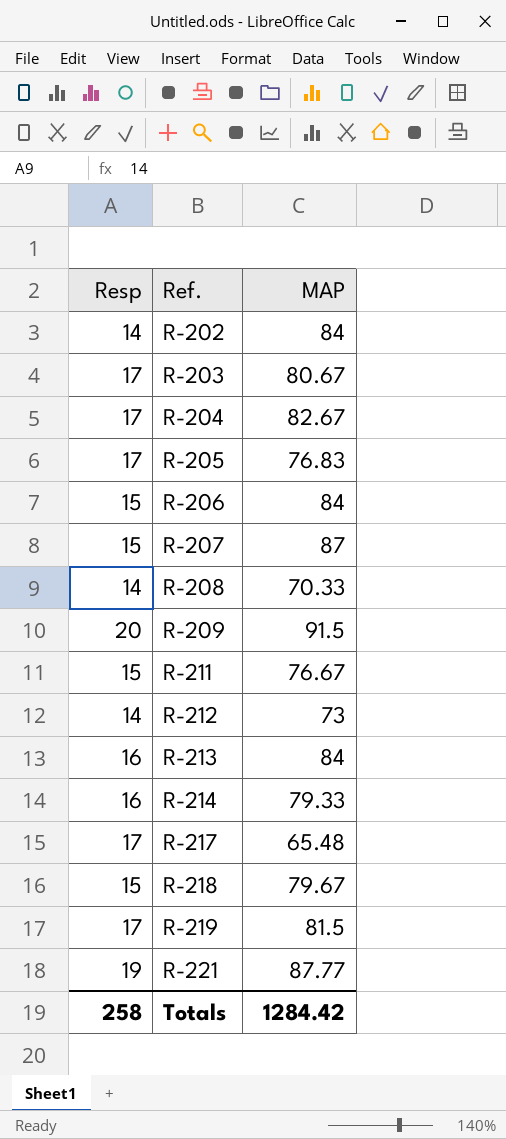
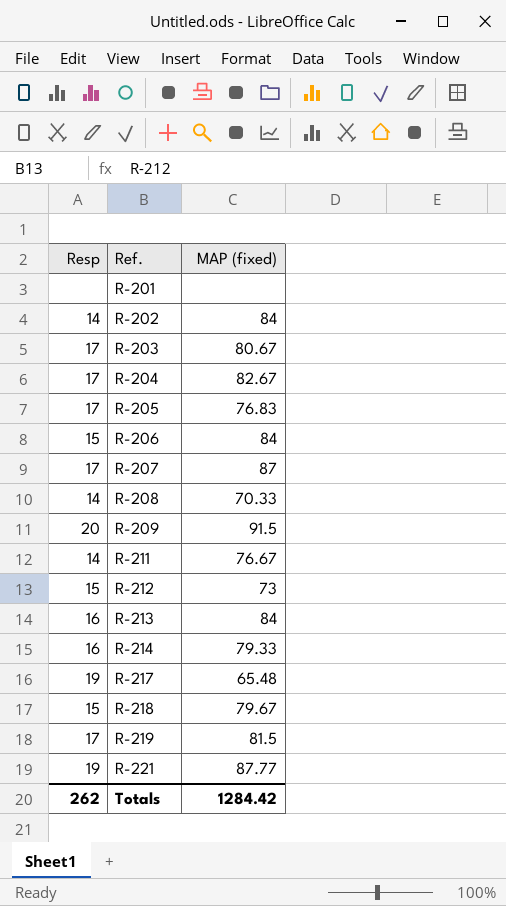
column name: MAP -> MAP (fixed)
row R-201: none -> none | none
R-207 | Resp: 15 -> 17
R-211 | Resp: 15 -> 14
R-212 | Resp: 14 -> 15
R-217 | Resp: 17 -> 19
Totals | Resp: 258 -> 262

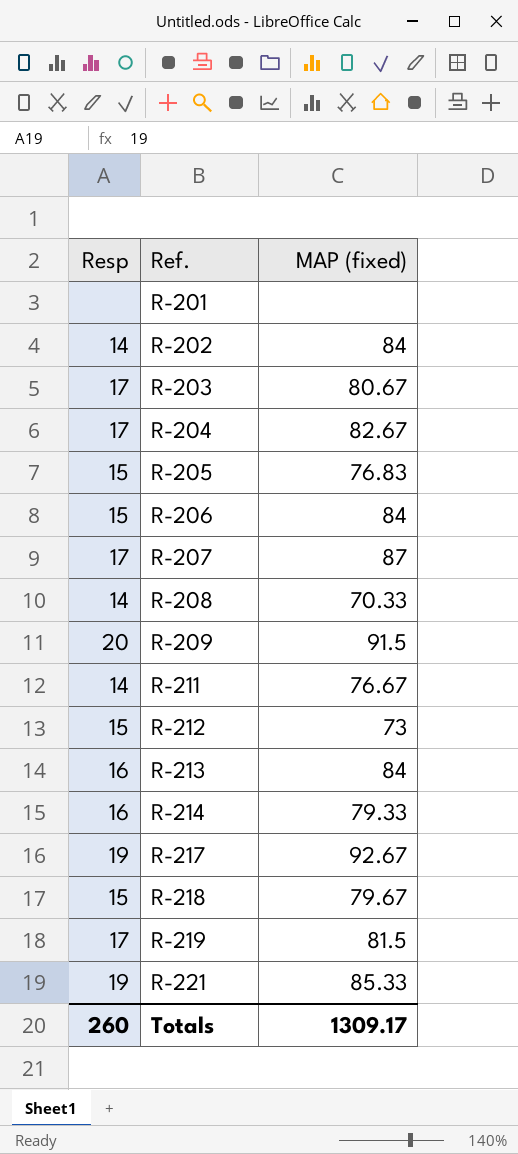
R-205 | Resp: 17 -> 15
R-217 | MAP (fixed): 65.48 -> 92.67
R-221 | MAP (fixed): 87.77 -> 85.33
Totals | Resp: 262 -> 260
Totals | MAP (fixed): 1284.42 -> 1309.17

